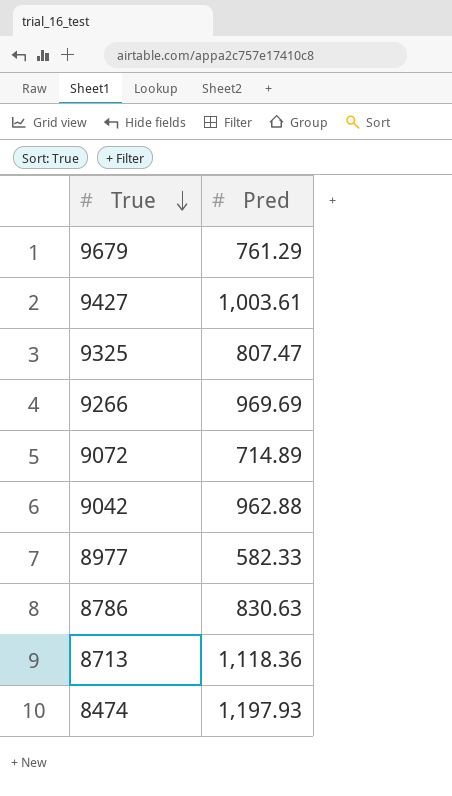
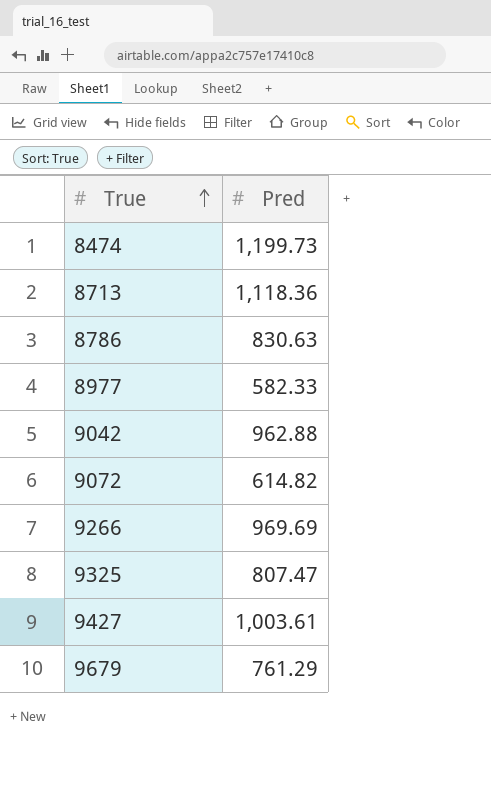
row order: True descending -> True ascending
8474 | Pred: 1,197.93 -> 1,199.73
9072 | Pred: 714.89 -> 614.82

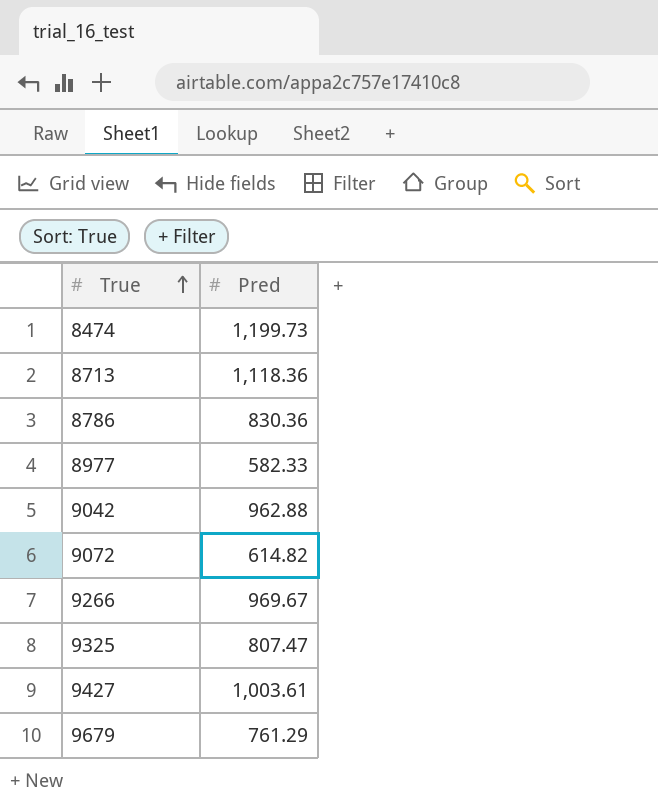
8786 | Pred: 830.63 -> 830.36
9266 | Pred: 969.69 -> 969.67

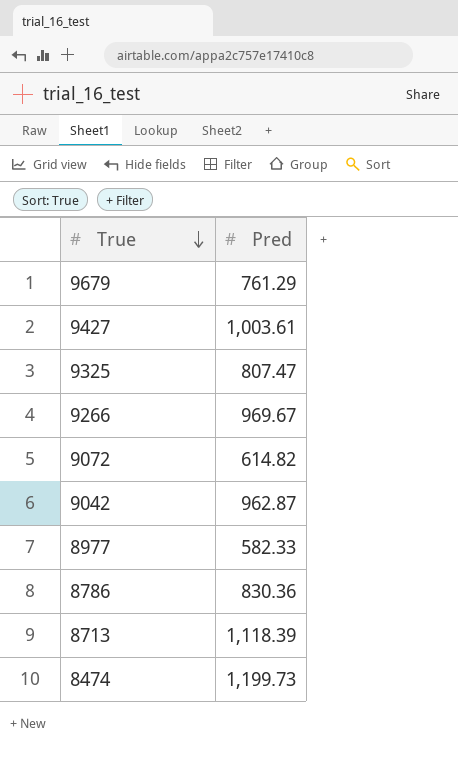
row order: True ascending -> True descending
9042 | Pred: 962.88 -> 962.87
8713 | Pred: 1,118.36 -> 1,118.39

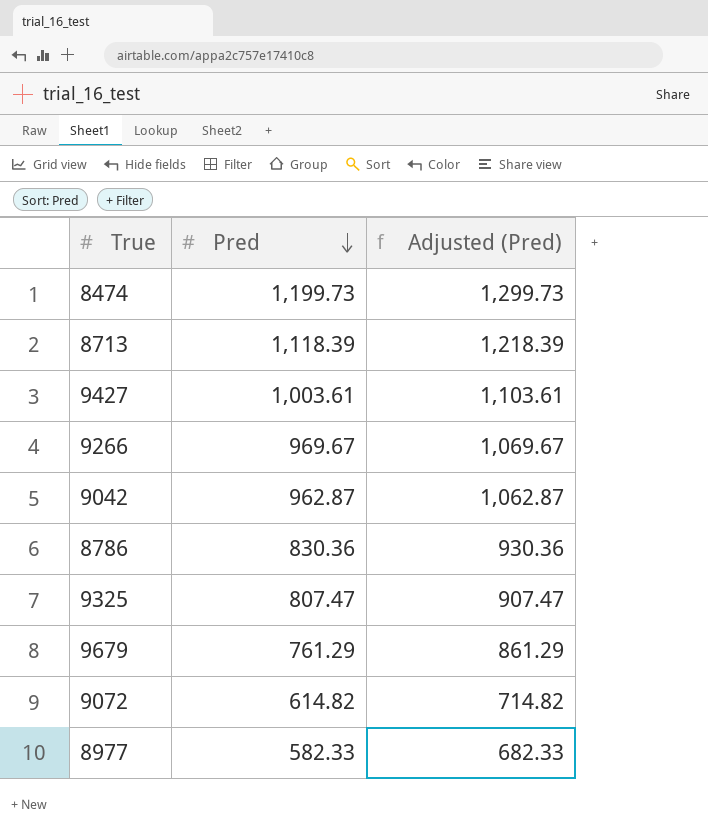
row order: True descending -> Pred descending
column Adjusted (Pred) | formula: none -> [Pred] + 100

